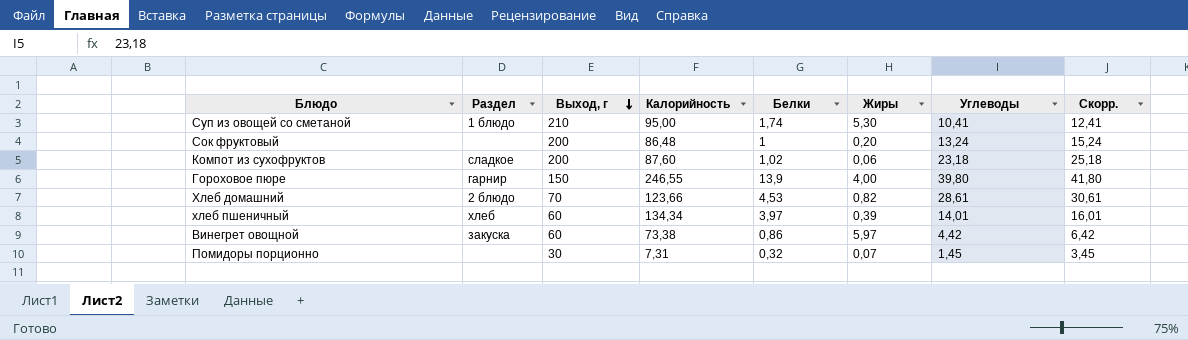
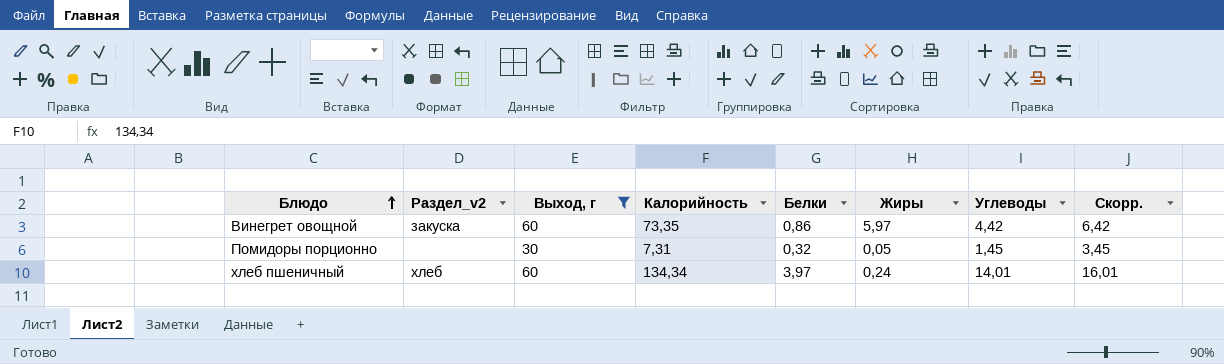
filter: none -> Выход, г <= 60
row order: Выход, г descending -> Блюдо ascending
column name: Раздел -> Раздел_v2
Винегрет овощной | Калорийность: 73,38 -> 73,35
Помидоры порционно | Жиры: 0,07 -> 0,05
хлеб пшеничный | Жиры: 0,39 -> 0,24

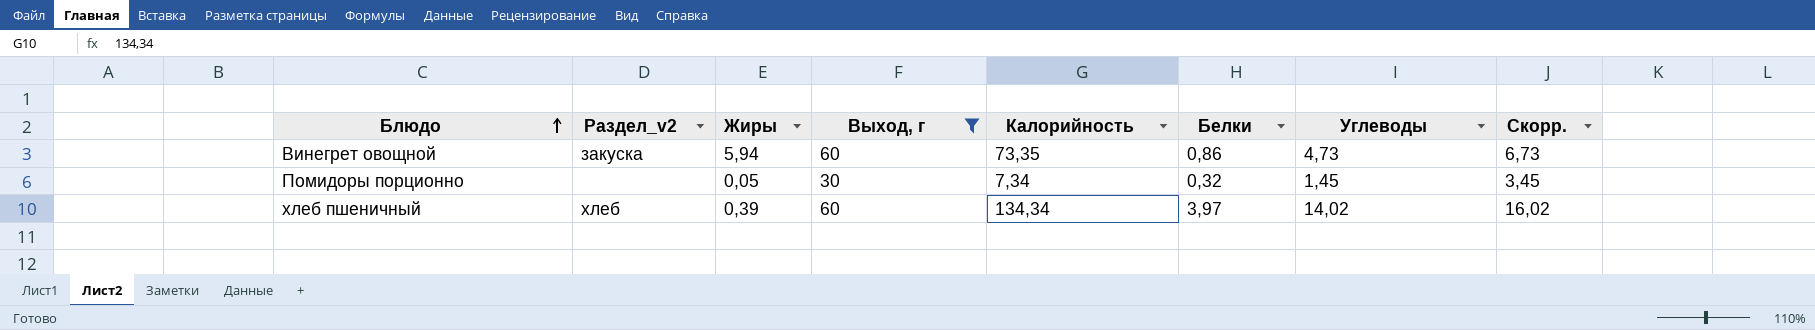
column Жиры | position: 6 -> 3
Винегрет овощной | Жиры: 5,97 -> 5,94
Винегрет овощной | Углеводы: 4,42 -> 4,73
Винегрет овощной | Скорр.: 6,42 -> 6,73
Помидоры порционно | Калорийность: 7,31 -> 7,34
хлеб пшеничный | Жиры: 0,24 -> 0,39
хлеб пшеничный | Углеводы: 14,01 -> 14,02
хлеб пшеничный | Скорр.: 16,01 -> 16,02

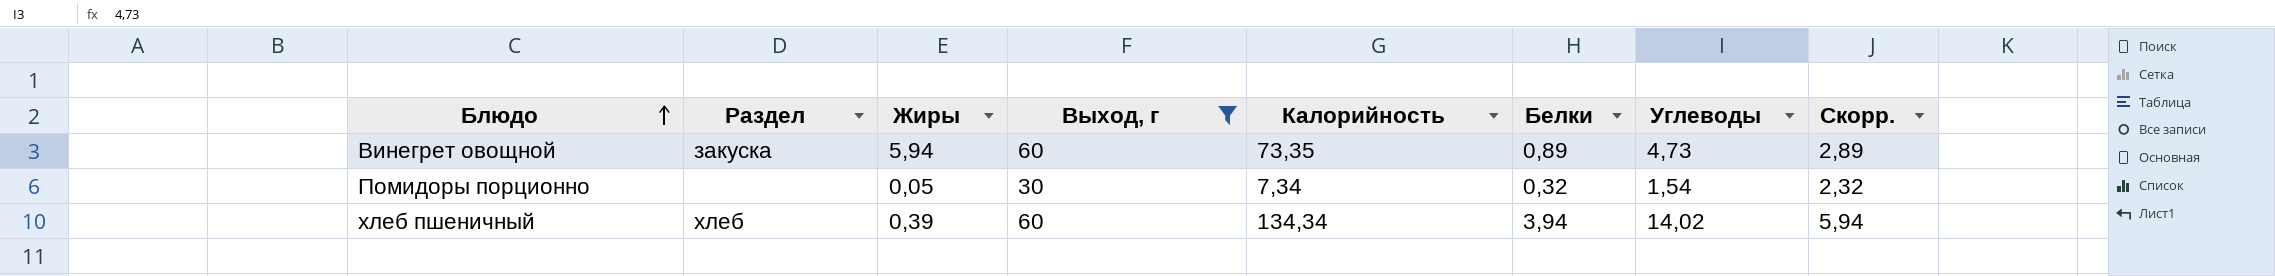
column name: Раздел_v2 -> Раздел
column Скорр. | formula: [Углеводы] + 2 -> [Белки] + 2
Винегрет овощной | Белки: 0,86 -> 0,89
Помидоры порционно | Углеводы: 1,45 -> 1,54
хлеб пшеничный | Белки: 3,97 -> 3,94

